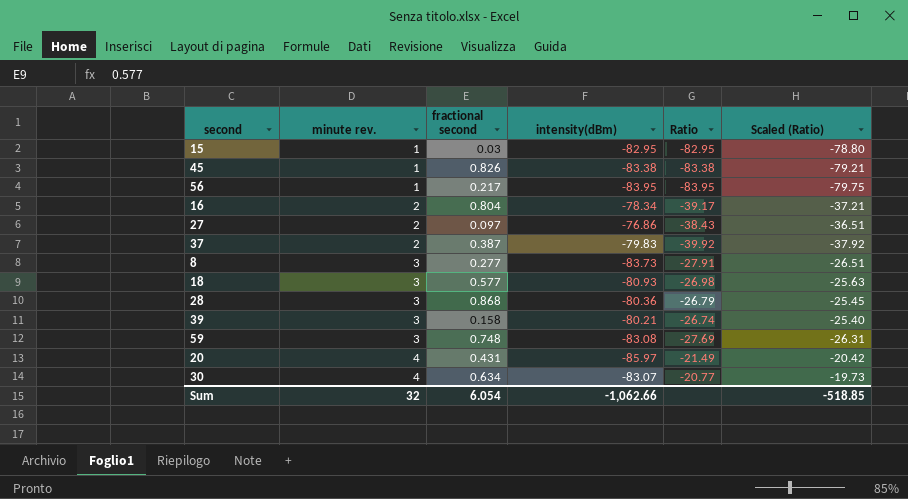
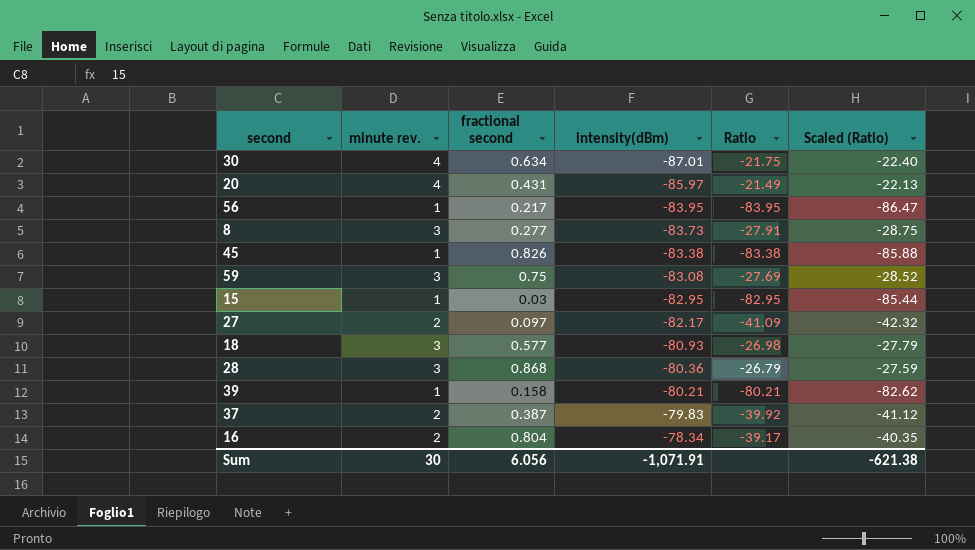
row order: minute rev. ascending -> intensity(dBm) ascending
column Scaled (Ratio) | formula: [Ratio] * 0.95 -> [Ratio] * 1.03
30 | intensity(dBm): -83.07 -> -87.01
30 | Ratio: -20.77 -> -21.75
59 | fractional second: 0.748 -> 0.75
27 | intensity(dBm): -76.86 -> -82.17
27 | Ratio: -38.43 -> -41.09
39 | minute rev.: 3 -> 1
39 | Ratio: -26.74 -> -80.21
Sum | minute rev.: 32 -> 30
Sum | fractional second: 6.054 -> 6.056
Sum | intensity(dBm): -1,062.66 -> -1,071.91
Sum | Scaled (Ratio): -518.85 -> -621.38

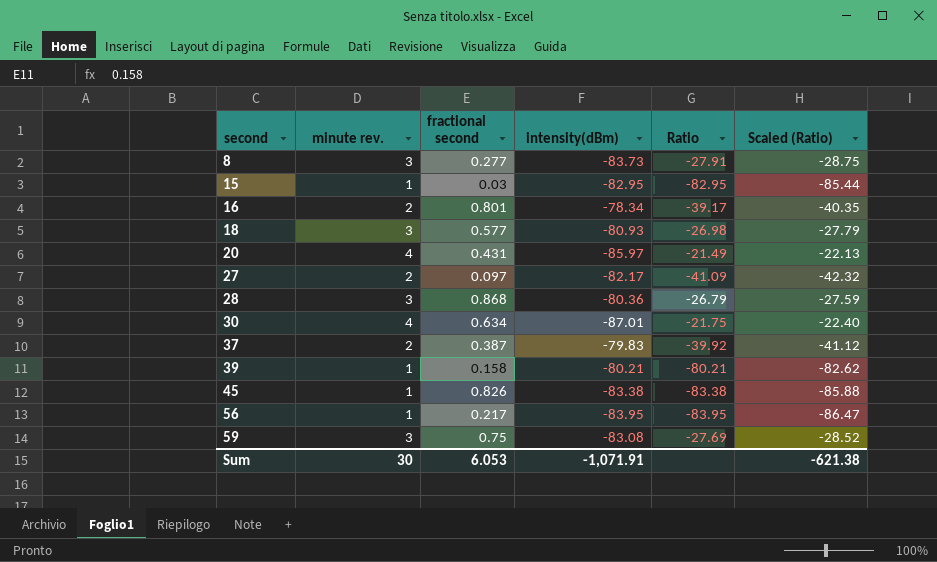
row order: intensity(dBm) ascending -> second ascending
16 | fractional second: 0.804 -> 0.801
Sum | fractional second: 6.056 -> 6.053

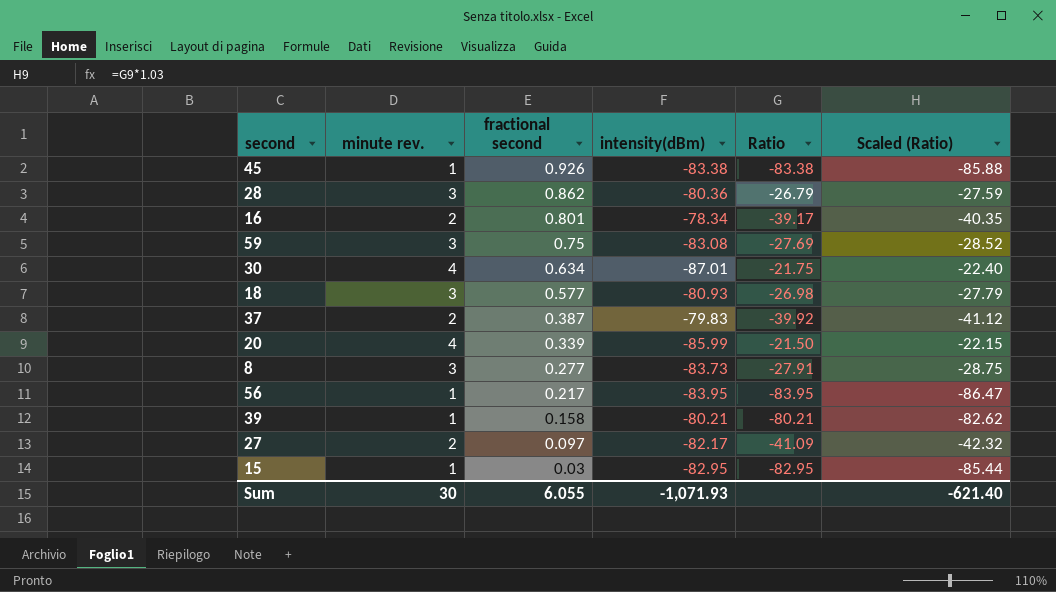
row order: second ascending -> fractional second descending
45 | fractional second: 0.826 -> 0.926
28 | fractional second: 0.868 -> 0.862
20 | fractional second: 0.431 -> 0.339
20 | intensity(dBm): -85.97 -> -85.99
20 | Ratio: -21.49 -> -21.50
20 | Scaled (Ratio): -22.13 -> -22.15
Sum | fractional second: 6.053 -> 6.055
Sum | intensity(dBm): -1,071.91 -> -1,071.93
Sum | Scaled (Ratio): -621.38 -> -621.40

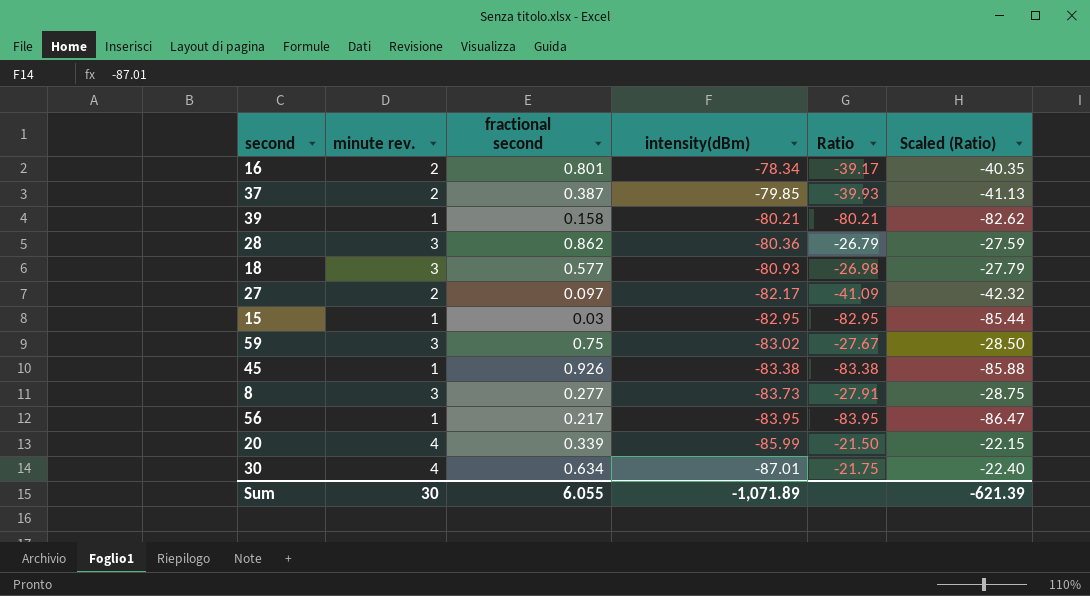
row order: fractional second descending -> intensity(dBm) descending
37 | intensity(dBm): -79.83 -> -79.85
37 | Ratio: -39.92 -> -39.93
37 | Scaled (Ratio): -41.12 -> -41.13
59 | intensity(dBm): -83.08 -> -83.02
59 | Ratio: -27.69 -> -27.67
59 | Scaled (Ratio): -28.52 -> -28.50
Sum | intensity(dBm): -1,071.93 -> -1,071.89
Sum | Scaled (Ratio): -621.40 -> -621.39

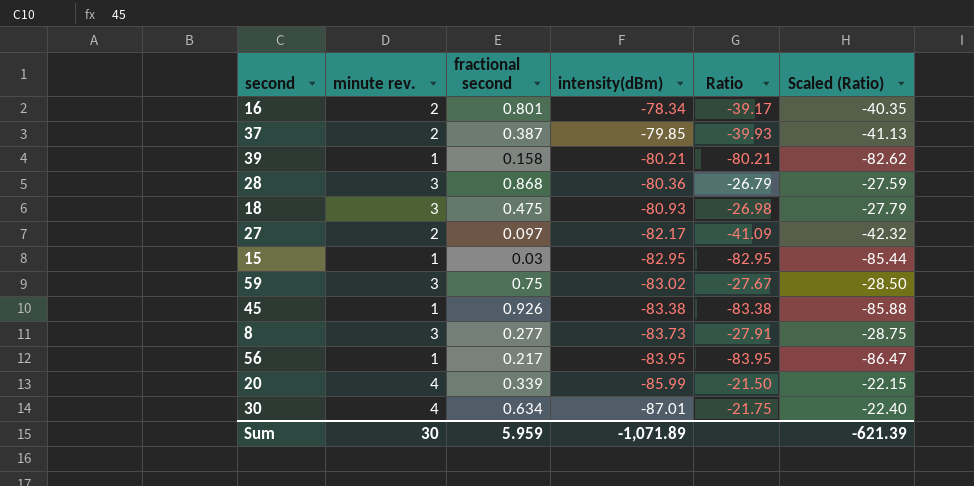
28 | fractional second: 0.862 -> 0.868
18 | fractional second: 0.577 -> 0.475
Sum | fractional second: 6.055 -> 5.959

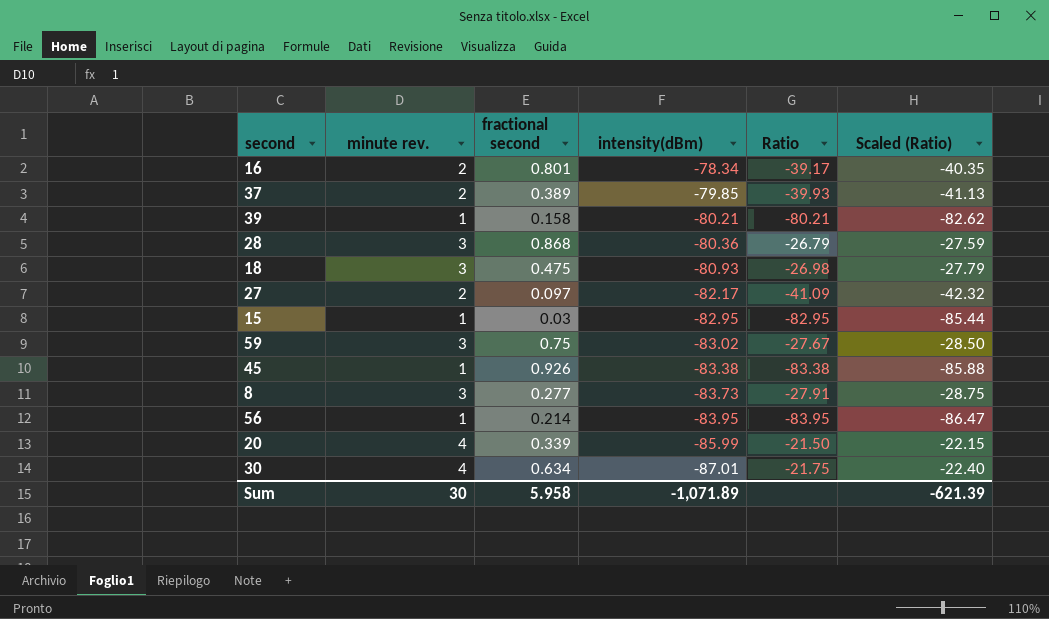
37 | fractional second: 0.387 -> 0.389
56 | fractional second: 0.217 -> 0.214
Sum | fractional second: 5.959 -> 5.958

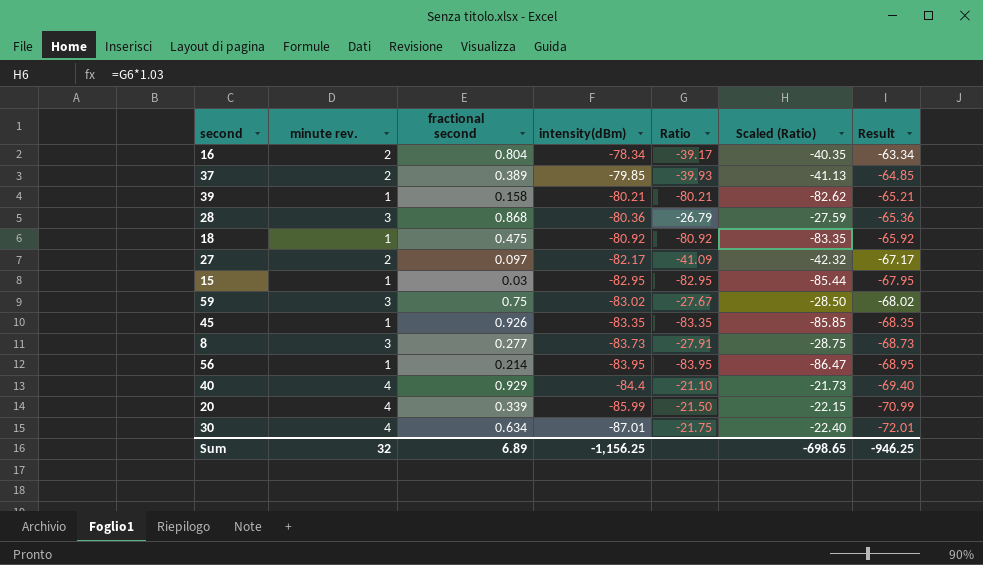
column Result | formula: none -> [intensity(dBm)] + 15
16 | fractional second: 0.801 -> 0.804
18 | minute rev.: 3 -> 1
18 | intensity(dBm): -80.93 -> -80.92
18 | Ratio: -26.98 -> -80.92
18 | Scaled (Ratio): -27.79 -> -83.35
45 | intensity(dBm): -83.38 -> -83.35
45 | Ratio: -83.38 -> -83.35
45 | Scaled (Ratio): -85.88 -> -85.85
row 40: none -> 4 | 0.929 | -84.4 | -21.10 | -21.73 | -69.40
Sum | minute rev.: 30 -> 32
Sum | fractional second: 5.958 -> 6.89
Sum | intensity(dBm): -1,071.89 -> -1,156.25
Sum | Scaled (Ratio): -621.39 -> -698.65

